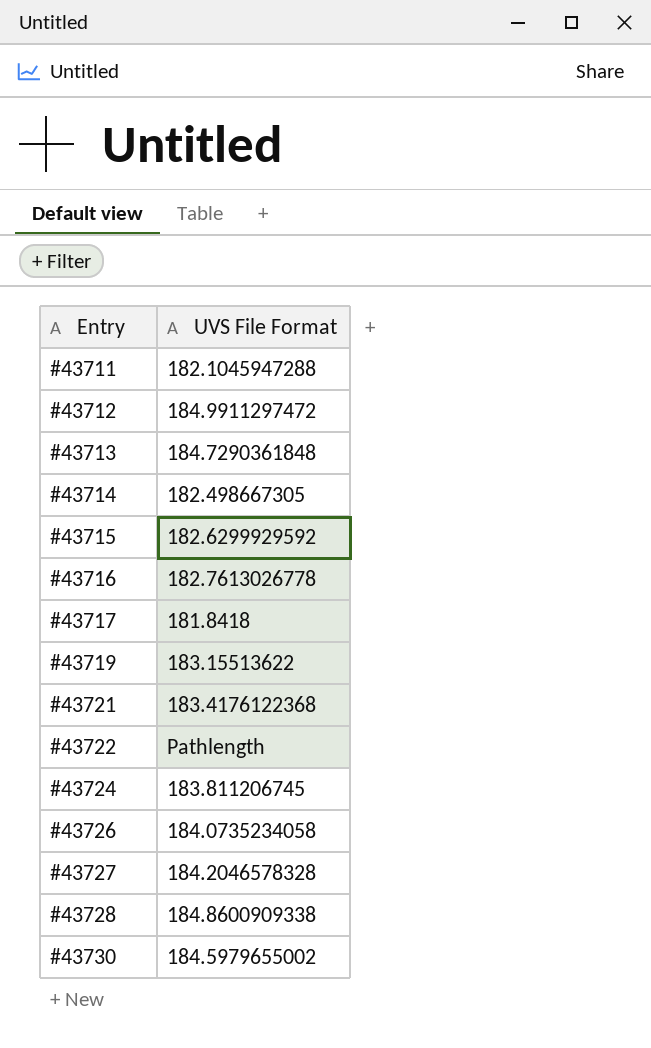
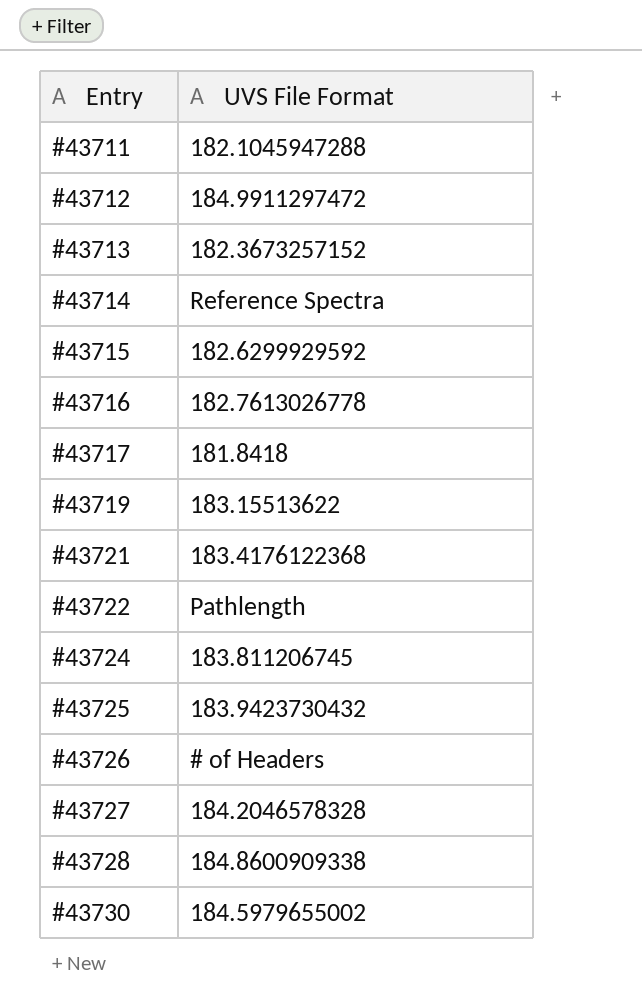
#43713 | UVS File Format: 184.7290361848 -> 182.3673257152
#43714 | UVS File Format: 182.498667305 -> Reference Spectra
row #43725: none -> 183.9423730432
#43726 | UVS File Format: 184.0735234058 -> # of Headers

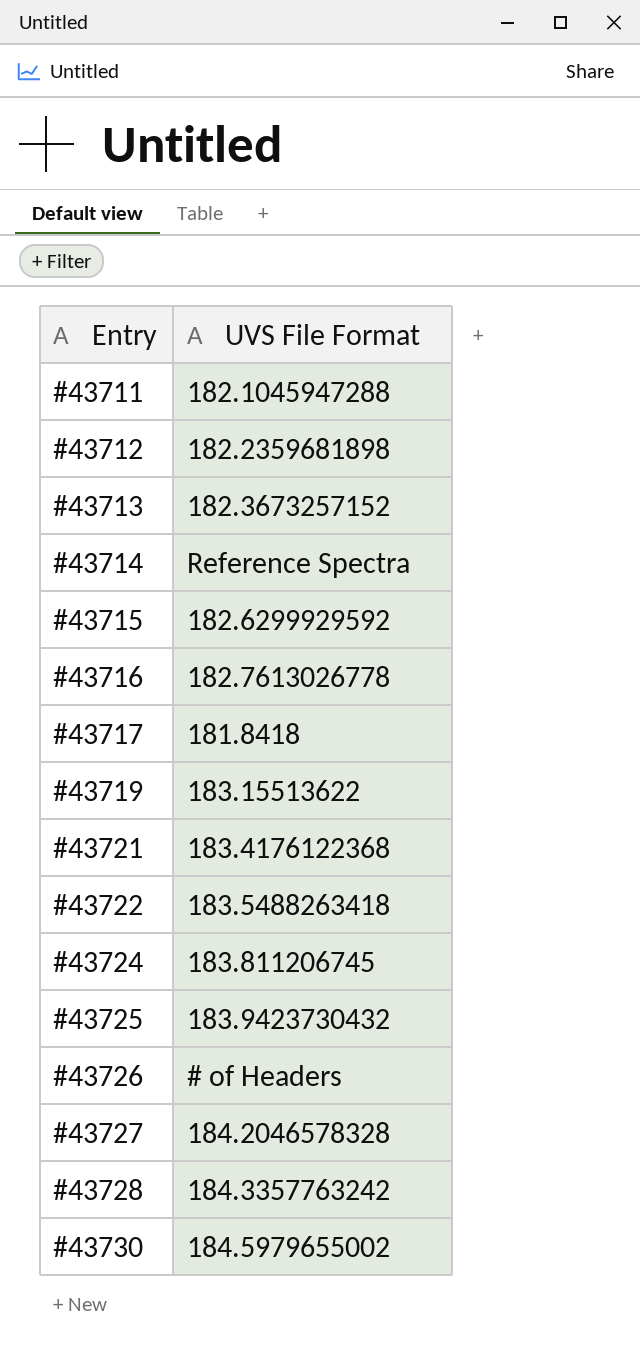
#43712 | UVS File Format: 184.9911297472 -> 182.2359681898
#43722 | UVS File Format: Pathlength -> 183.5488263418
#43728 | UVS File Format: 184.8600909338 -> 184.3357763242

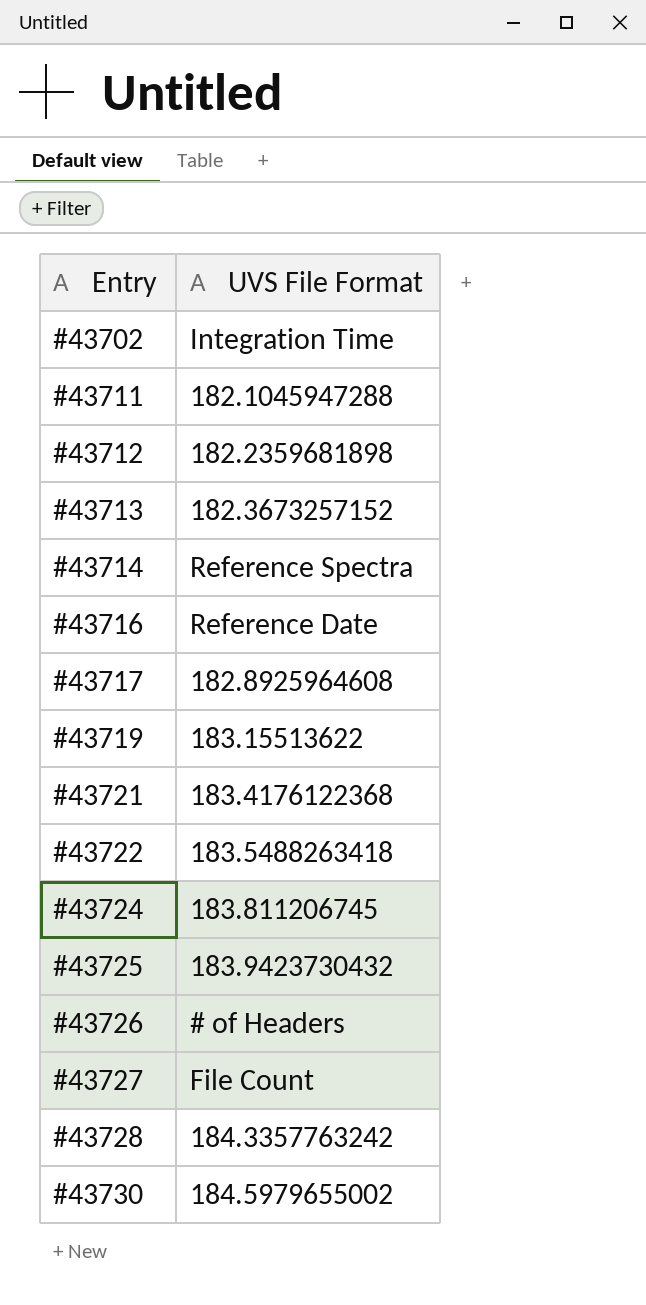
row #43715: 182.6299929592 -> none
row #43702: none -> Integration Time
#43716 | UVS File Format: 182.7613026778 -> Reference Date
#43717 | UVS File Format: 181.8418 -> 182.8925964608
#43727 | UVS File Format: 184.2046578328 -> File Count

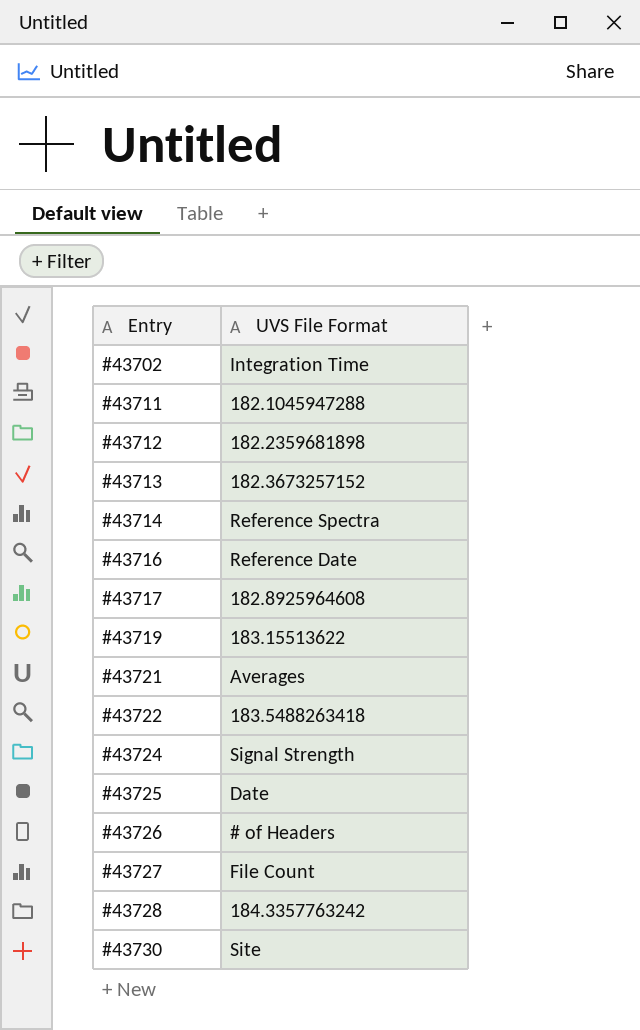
#43721 | UVS File Format: 183.4176122368 -> Averages
#43724 | UVS File Format: 183.811206745 -> Signal Strength
#43725 | UVS File Format: 183.9423730432 -> Date
#43730 | UVS File Format: 184.5979655002 -> Site

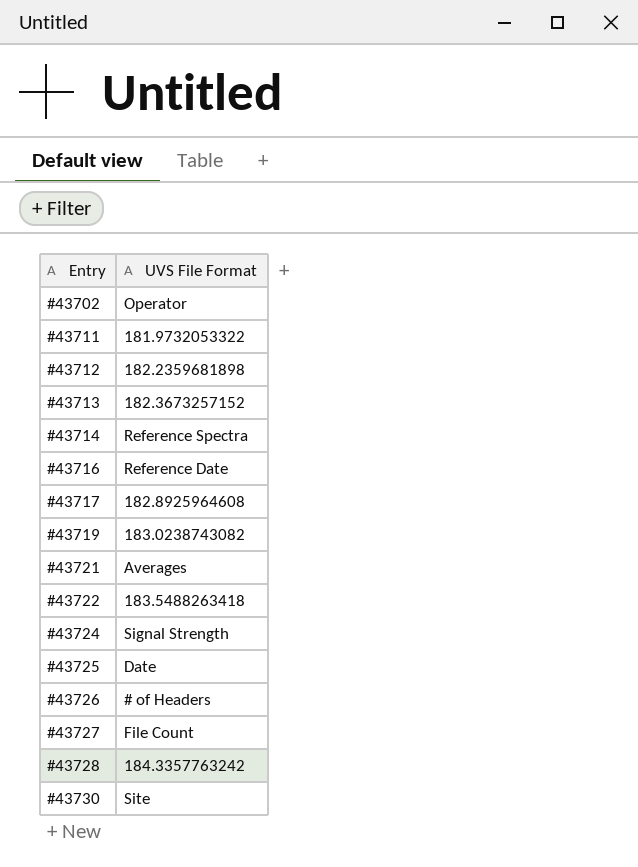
#43702 | UVS File Format: Integration Time -> Operator
#43711 | UVS File Format: 182.1045947288 -> 181.9732053322
#43719 | UVS File Format: 183.15513622 -> 183.0238743082

